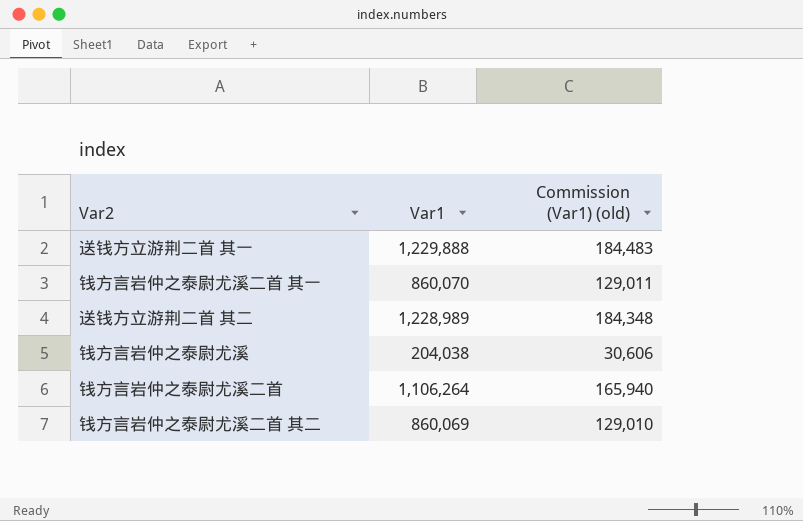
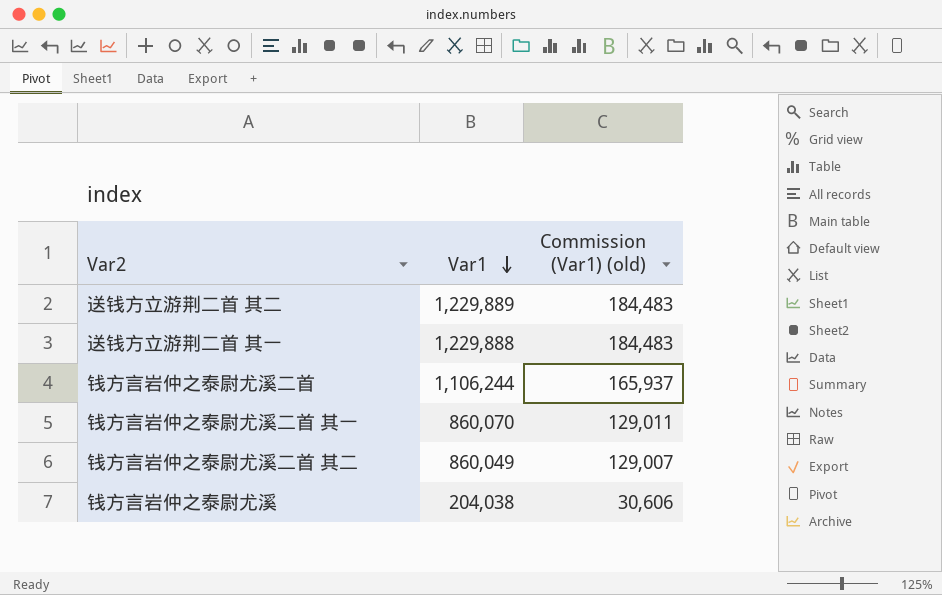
row order: none -> Var1 descending
送钱方立游荆二首 其二 | Var1: 1,228,989 -> 1,229,889
送钱方立游荆二首 其二 | Commission (Var1) (old): 184,348 -> 184,483
钱方言岩仲之泰尉尤溪二首 | Var1: 1,106,264 -> 1,106,244
钱方言岩仲之泰尉尤溪二首 | Commission (Var1) (old): 165,940 -> 165,937
钱方言岩仲之泰尉尤溪二首 其二 | Var1: 860,069 -> 860,049
钱方言岩仲之泰尉尤溪二首 其二 | Commission (Var1) (old): 129,010 -> 129,007

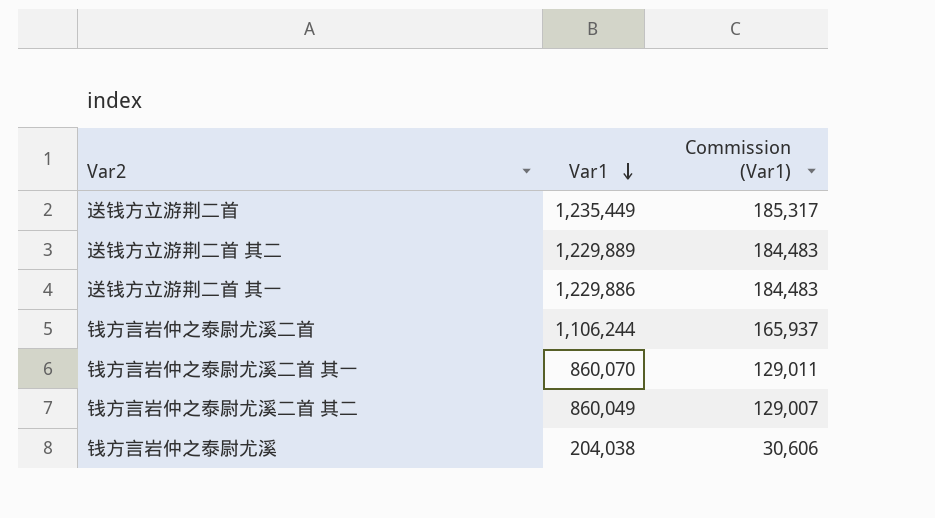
column name: Commission (Var1) (old) -> Commission (Var1)
row 送钱方立游荆二首: none -> 1,235,449 | 185,317
送钱方立游荆二首 其一 | Var1: 1,229,888 -> 1,229,886

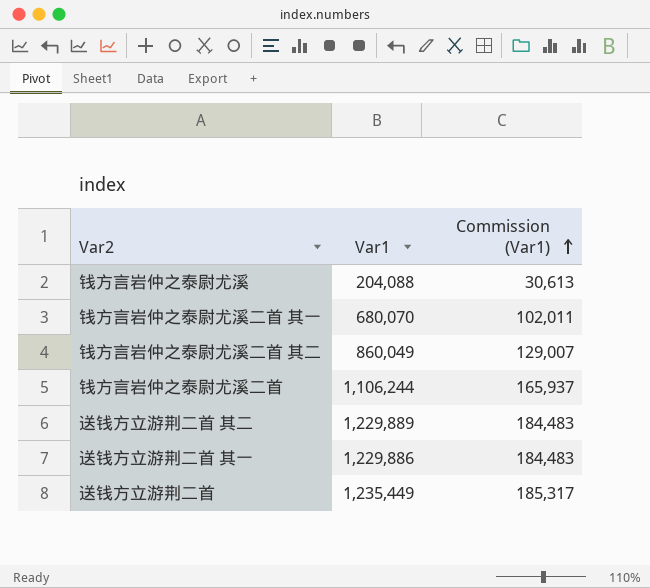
row order: Var1 descending -> Commission (Var1) ascending
钱方言岩仲之泰尉尤溪 | Var1: 204,038 -> 204,088
钱方言岩仲之泰尉尤溪 | Commission (Var1): 30,606 -> 30,613
钱方言岩仲之泰尉尤溪二首 其一 | Var1: 860,070 -> 680,070
钱方言岩仲之泰尉尤溪二首 其一 | Commission (Var1): 129,011 -> 102,011

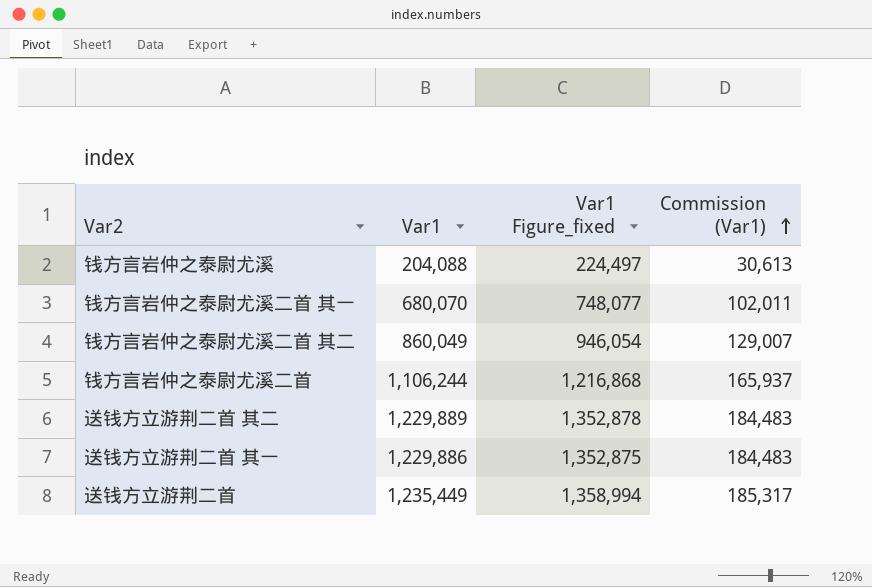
column Var1 Figure_fixed | formula: none -> [Var1] * 1.1

